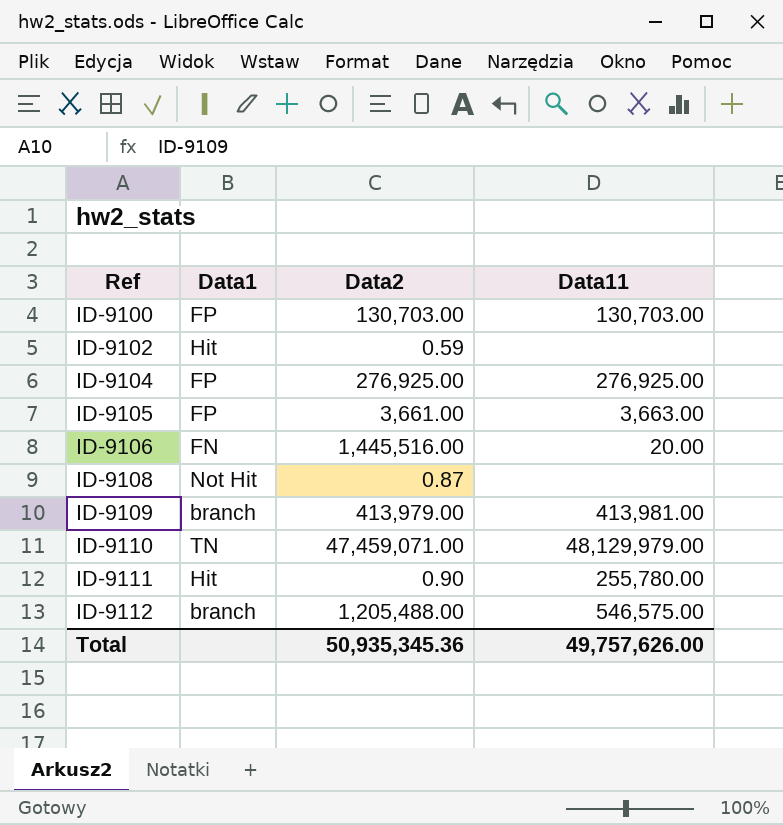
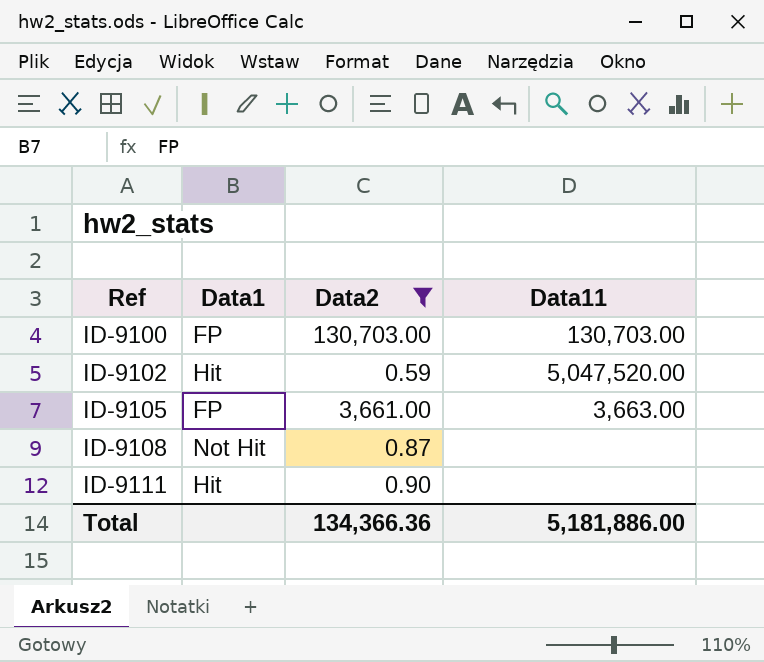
filter: none -> Data2 <= 130,703.00
ID-9102 | Data11: none -> 5,047,520.00
ID-9111 | Data11: 255,780.00 -> none
Total | Data2: 50,935,345.36 -> 134,366.36
Total | Data11: 49,757,626.00 -> 5,181,886.00

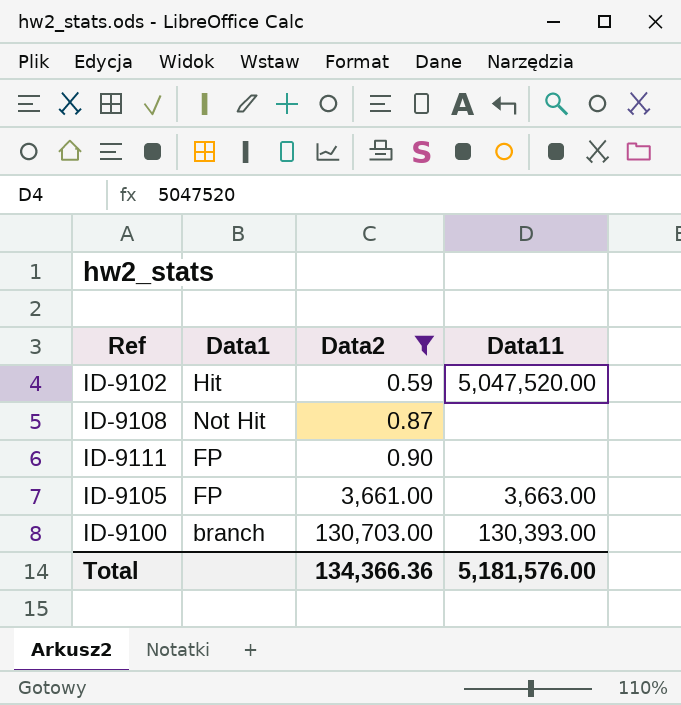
row order: Ref ascending -> Data2 ascending
ID-9111 | Data1: Hit -> FP
ID-9100 | Data1: FP -> branch
ID-9100 | Data11: 130,703.00 -> 130,393.00
Total | Data11: 5,181,886.00 -> 5,181,576.00

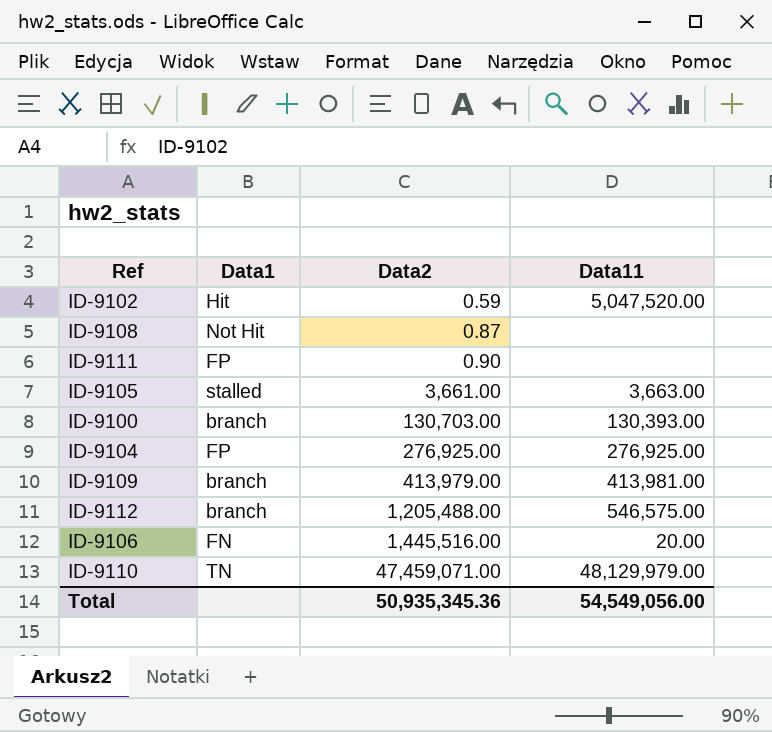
filter: Data2 <= 130,703.00 -> none
ID-9105 | Data1: FP -> stalled
Total | Data2: 134,366.36 -> 50,935,345.36
Total | Data11: 5,181,576.00 -> 54,549,056.00

